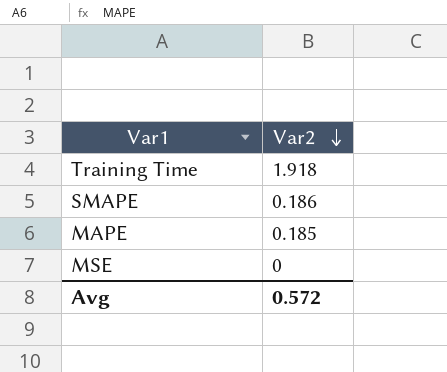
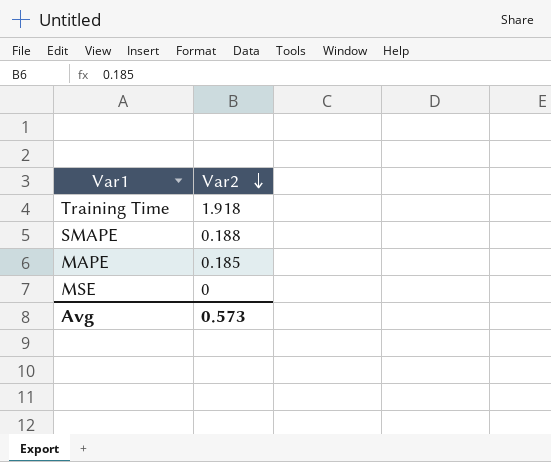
SMAPE | Var2: 0.186 -> 0.188
Avg | Var2: 0.572 -> 0.573

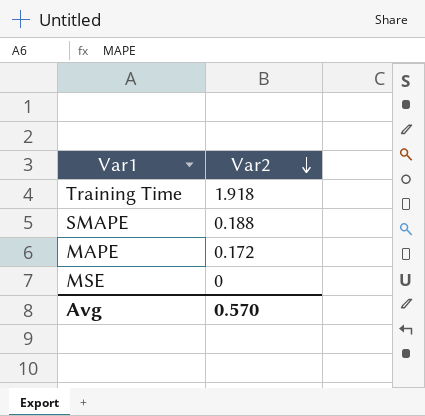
MAPE | Var2: 0.185 -> 0.172
Avg | Var2: 0.573 -> 0.570

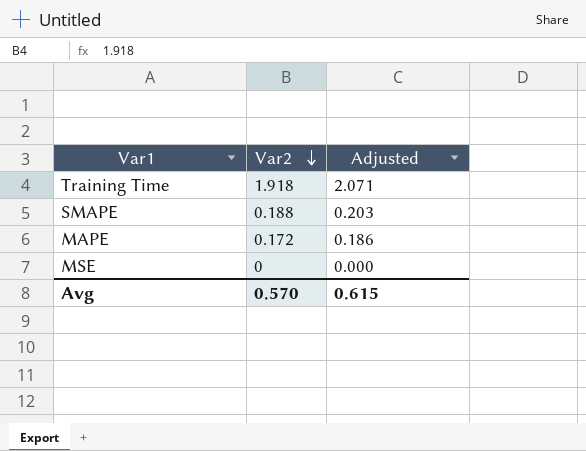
column Adjusted | formula: none -> [Var2] * 1.08

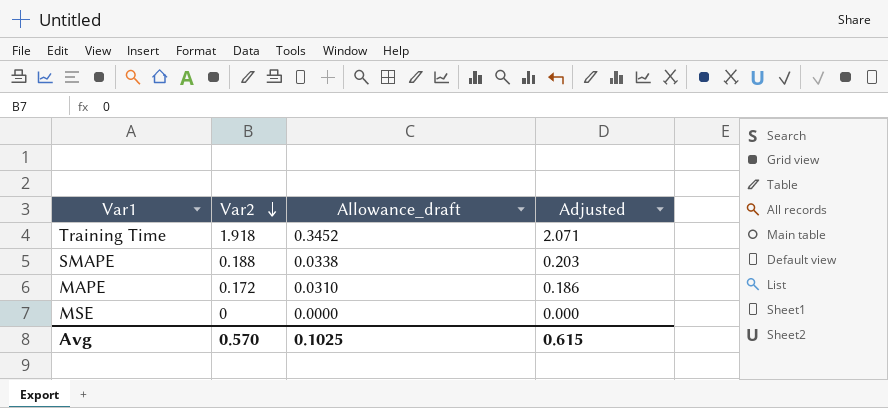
column Allowance_draft | formula: none -> [Var2] * 0.18

